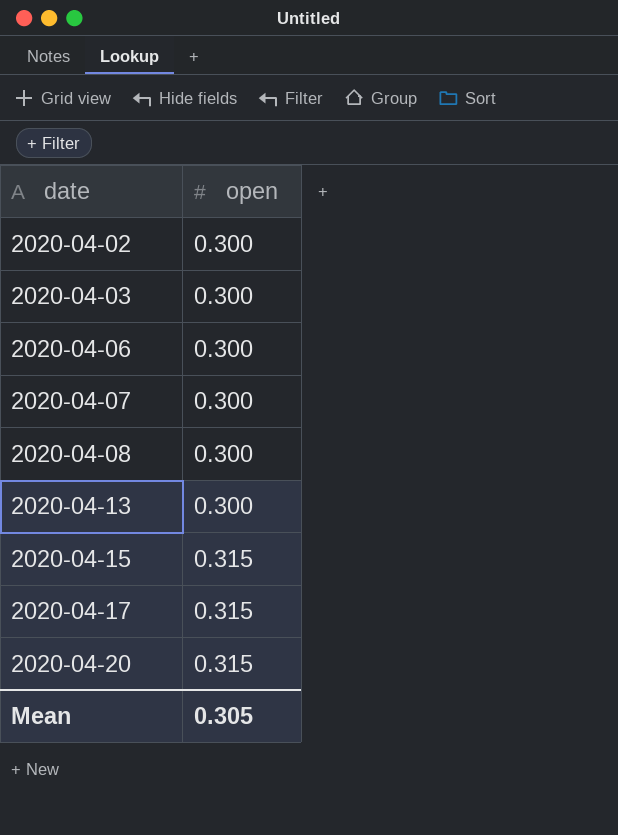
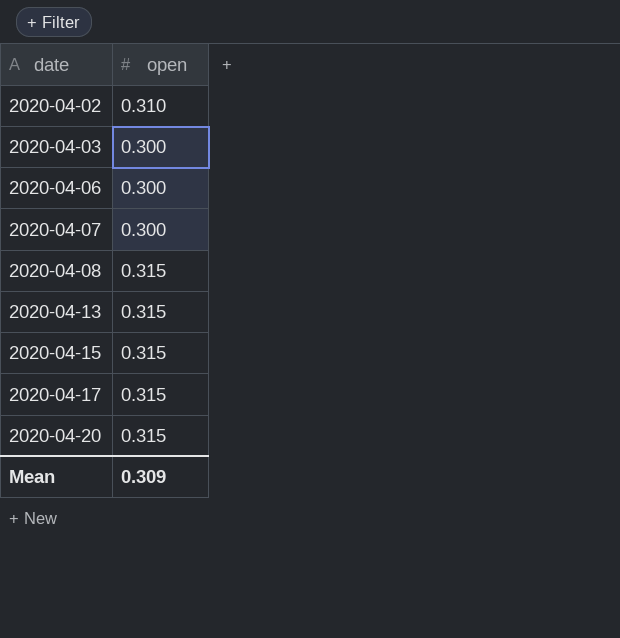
2020-04-02 | open: 0.300 -> 0.310
2020-04-08 | open: 0.300 -> 0.315
2020-04-13 | open: 0.300 -> 0.315
Mean | open: 0.305 -> 0.309

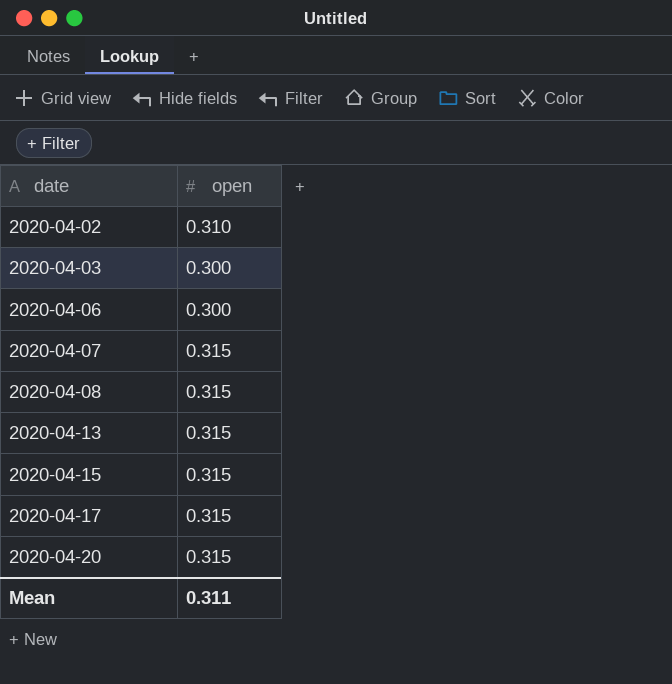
2020-04-07 | open: 0.300 -> 0.315
Mean | open: 0.309 -> 0.311

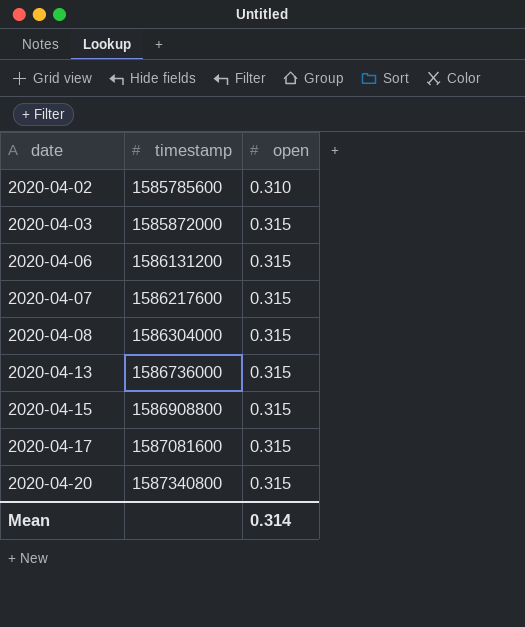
column timestamp | position: none -> 2
2020-04-03 | open: 0.300 -> 0.315
2020-04-06 | open: 0.300 -> 0.315
Mean | open: 0.311 -> 0.314

